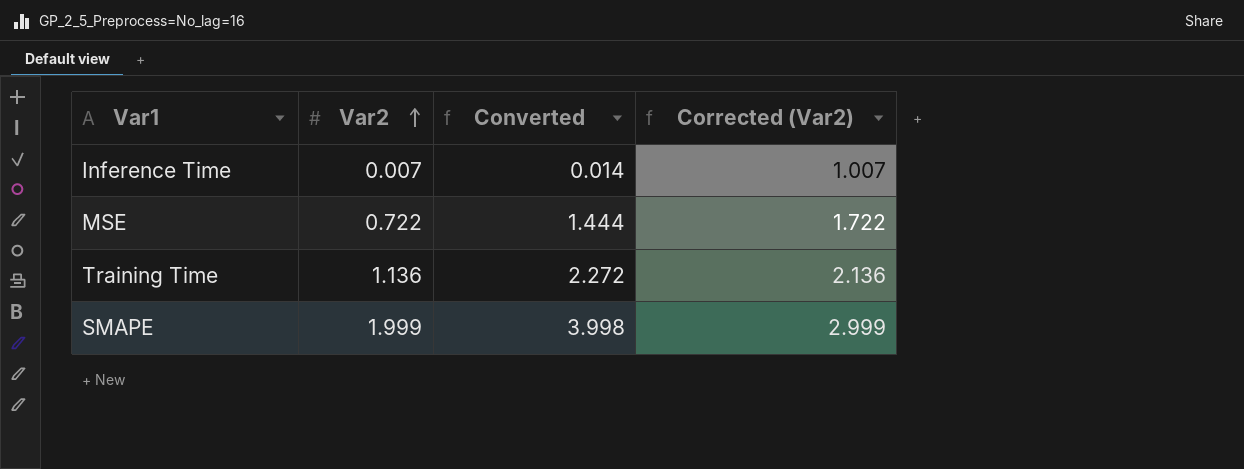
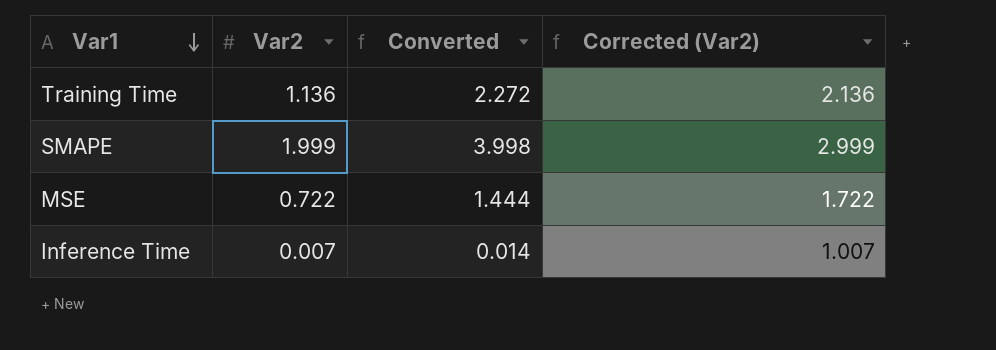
row order: Var2 ascending -> Var1 descending

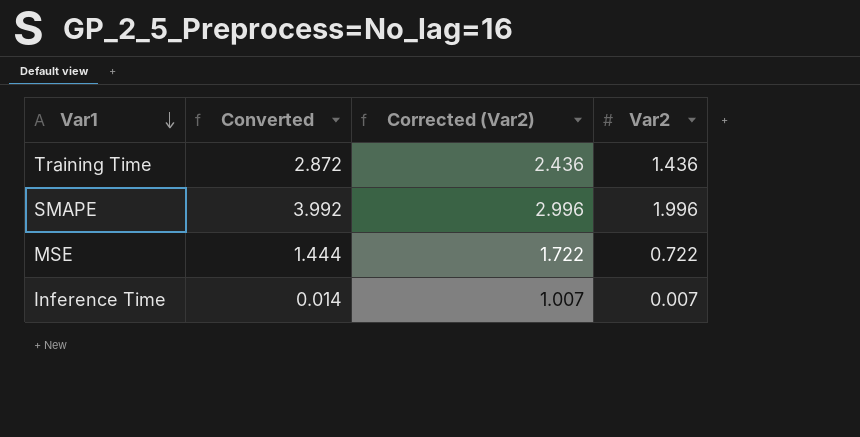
column Var2 | position: 2 -> 4
Training Time | Converted: 2.272 -> 2.872
Training Time | Corrected (Var2): 2.136 -> 2.436
Training Time | Var2: 1.136 -> 1.436
SMAPE | Converted: 3.998 -> 3.992
SMAPE | Corrected (Var2): 2.999 -> 2.996
SMAPE | Var2: 1.999 -> 1.996

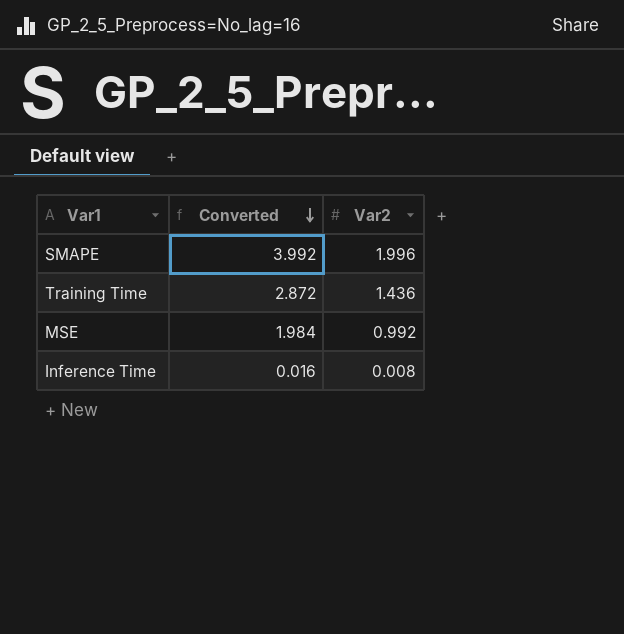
row order: Var1 descending -> Converted descending
column Corrected (Var2) | formula: [Var2] + 1 -> none
MSE | Converted: 1.444 -> 1.984
MSE | Var2: 0.722 -> 0.992
Inference Time | Converted: 0.014 -> 0.016
Inference Time | Var2: 0.007 -> 0.008

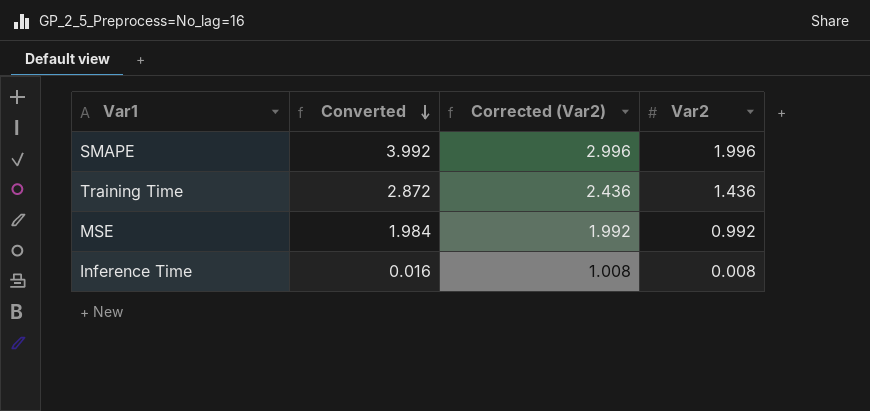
column Corrected (Var2) | formula: none -> [Var2] + 1

